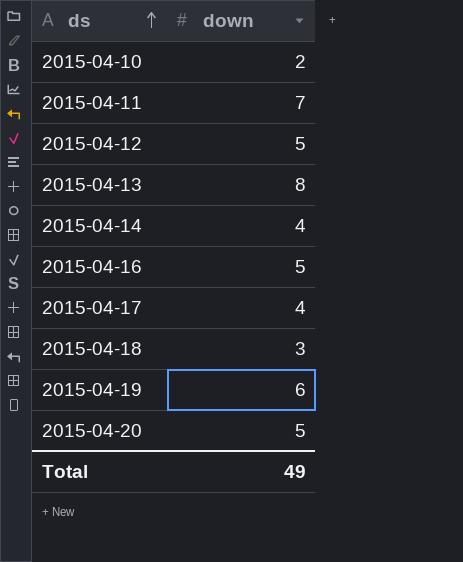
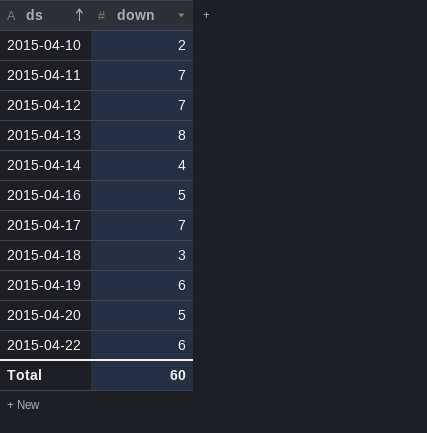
2015-04-12 | down: 5 -> 7
2015-04-17 | down: 4 -> 7
row 2015-04-22: none -> 6
Total | down: 49 -> 60

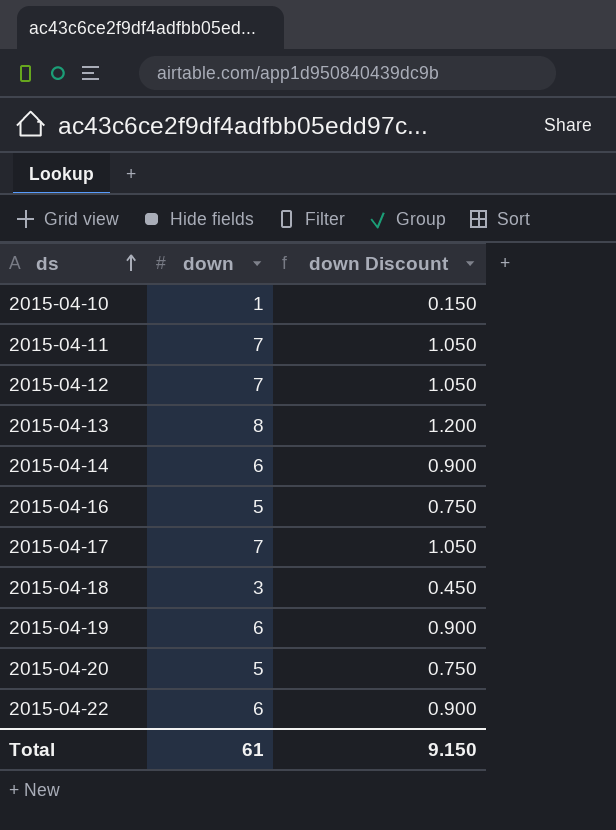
column down Discount | formula: none -> [down] * 0.15
2015-04-10 | down: 2 -> 1
2015-04-14 | down: 4 -> 6
Total | down: 60 -> 61

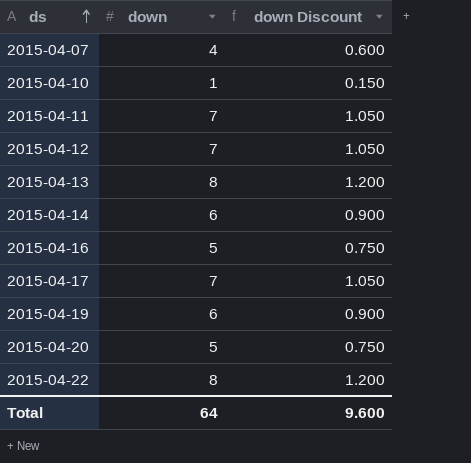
row 2015-04-18: 3 | 0.450 -> none
row 2015-04-07: none -> 4 | 0.600
2015-04-22 | down: 6 -> 8
2015-04-22 | down Discount: 0.900 -> 1.200
Total | down: 61 -> 64
Total | down Discount: 9.150 -> 9.600

